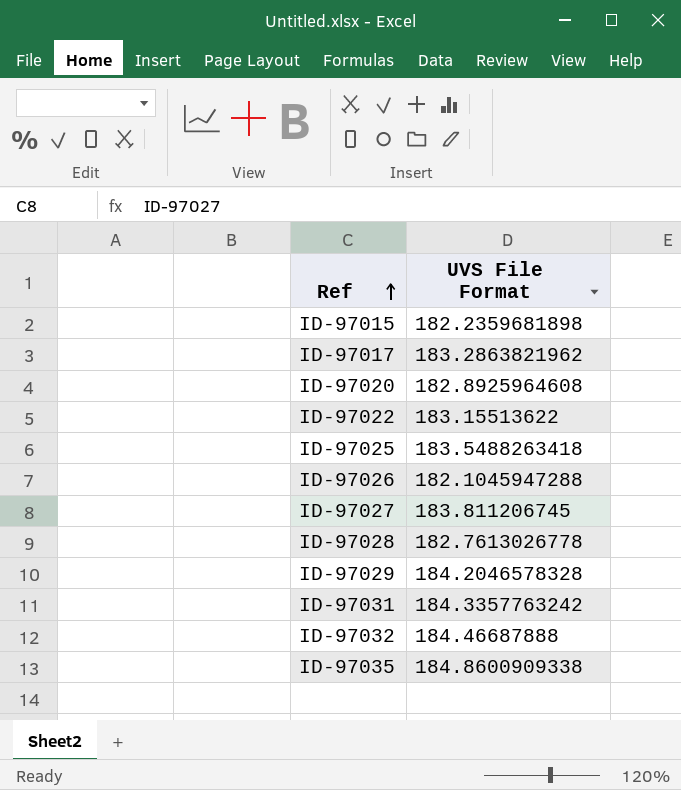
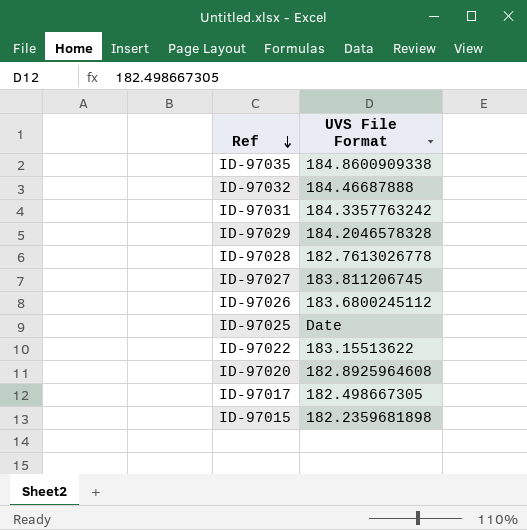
row order: Ref ascending -> Ref descending
ID-97026 | UVS File Format: 182.1045947288 -> 183.6800245112
ID-97025 | UVS File Format: 183.5488263418 -> Date
ID-97017 | UVS File Format: 183.2863821962 -> 182.498667305

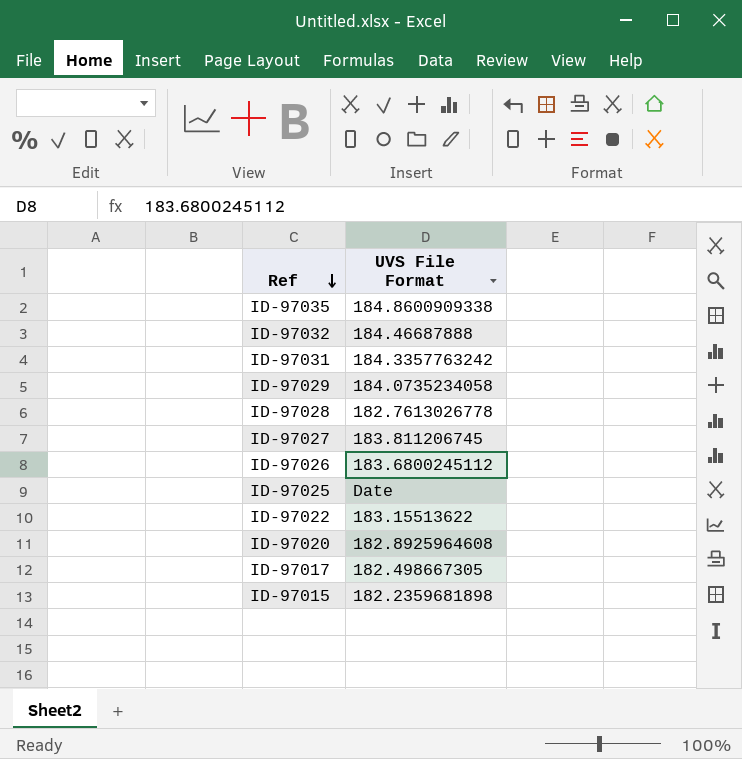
ID-97029 | UVS File Format: 184.2046578328 -> 184.0735234058

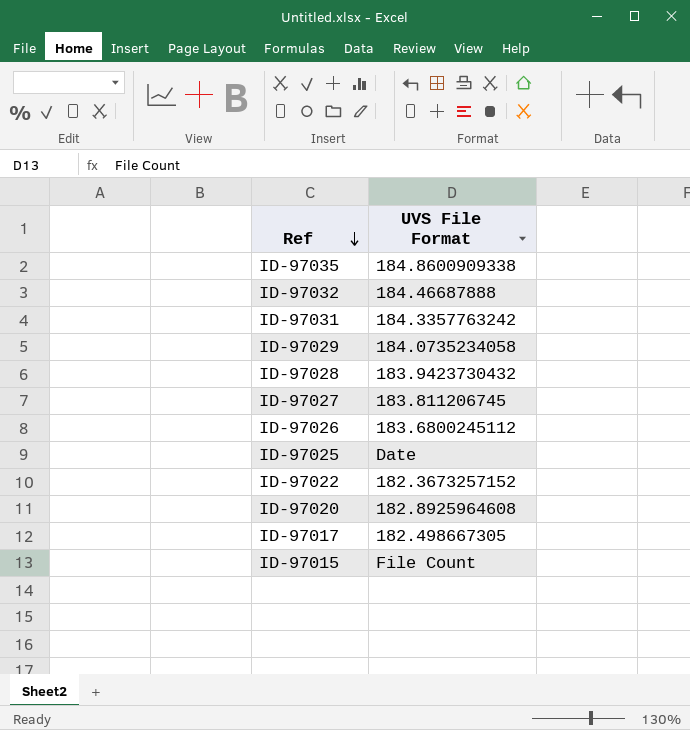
ID-97028 | UVS File Format: 182.7613026778 -> 183.9423730432
ID-97022 | UVS File Format: 183.15513622 -> 182.3673257152
ID-97015 | UVS File Format: 182.2359681898 -> File Count

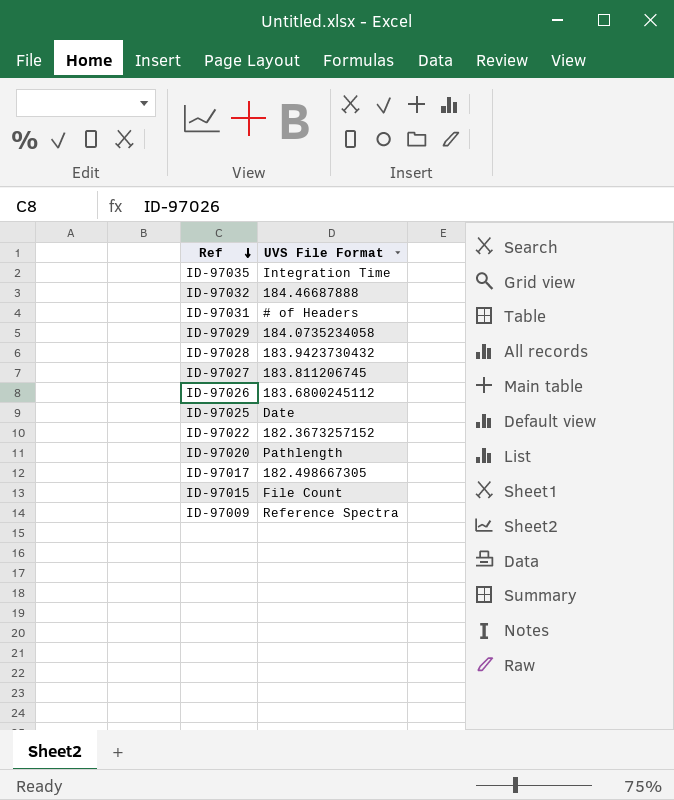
ID-97035 | UVS File Format: 184.8600909338 -> Integration Time
ID-97031 | UVS File Format: 184.3357763242 -> # of Headers
ID-97020 | UVS File Format: 182.8925964608 -> Pathlength
row ID-97009: none -> Reference Spectra

